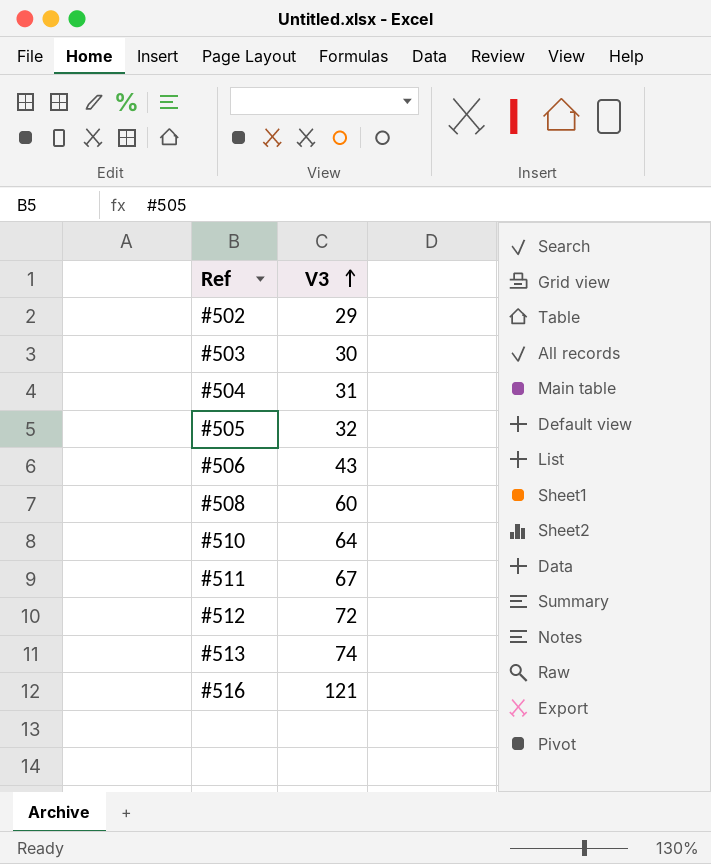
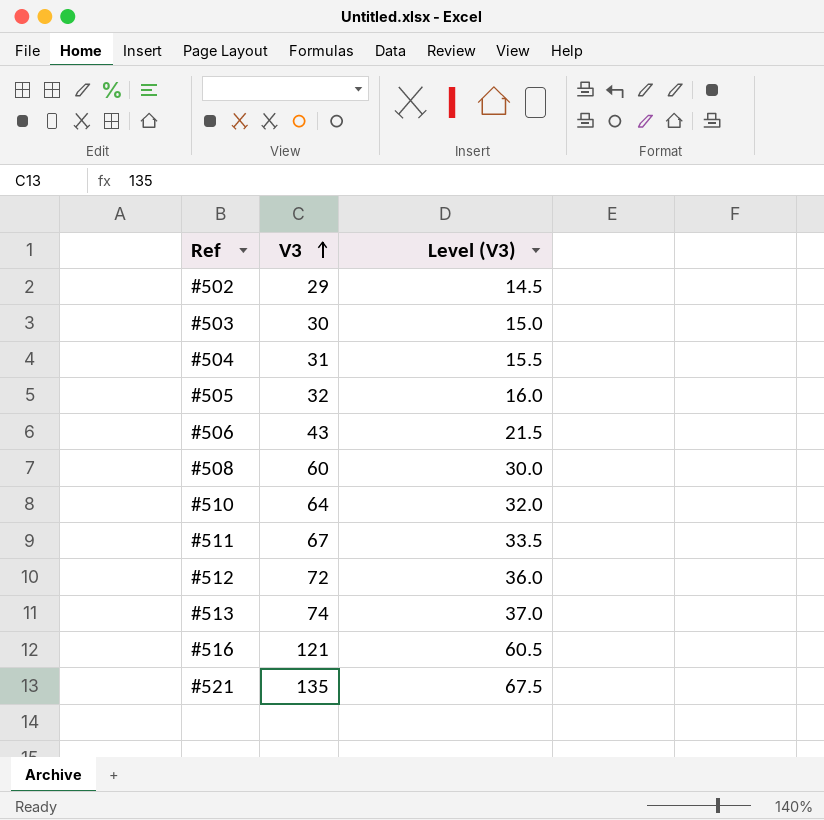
column Level (V3) | formula: none -> [V3] * 0.5
row #521: none -> 135 | 67.5

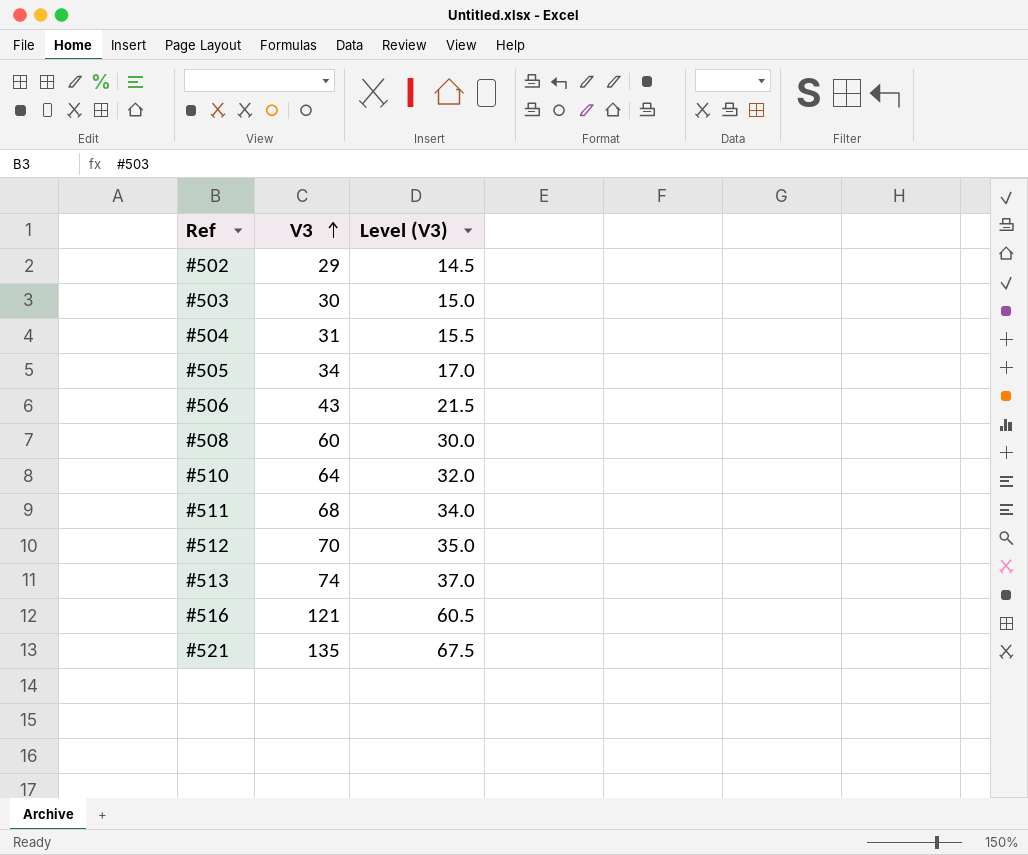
#505 | V3: 32 -> 34
#505 | Level (V3): 16.0 -> 17.0
#511 | V3: 67 -> 68
#511 | Level (V3): 33.5 -> 34.0
#512 | V3: 72 -> 70
#512 | Level (V3): 36.0 -> 35.0

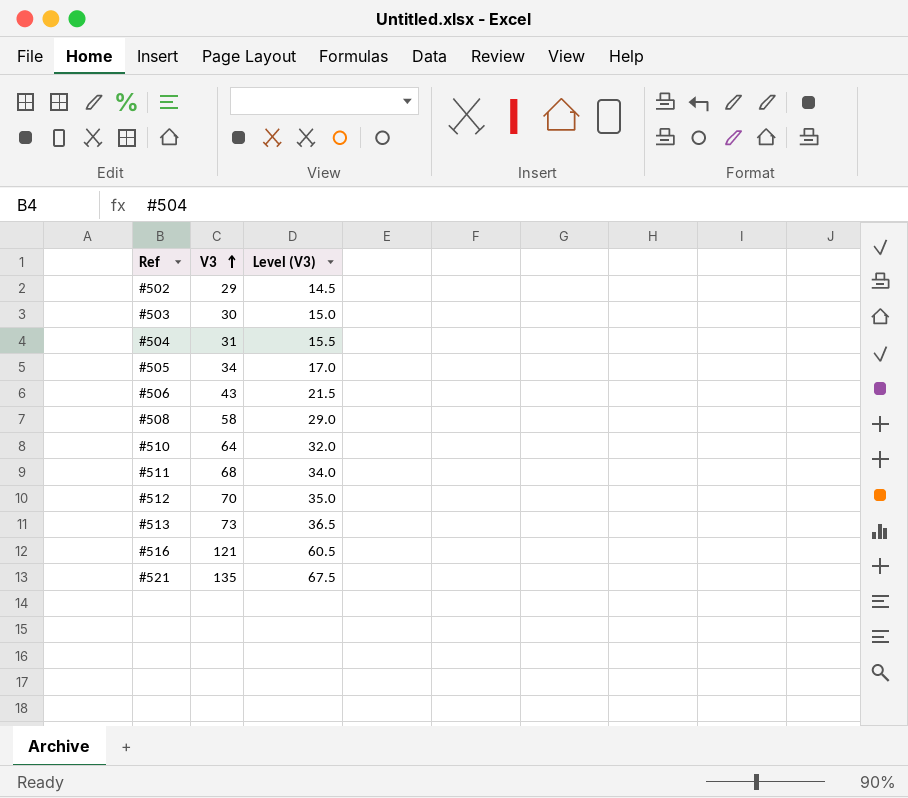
#508 | V3: 60 -> 58
#508 | Level (V3): 30.0 -> 29.0
#513 | V3: 74 -> 73
#513 | Level (V3): 37.0 -> 36.5

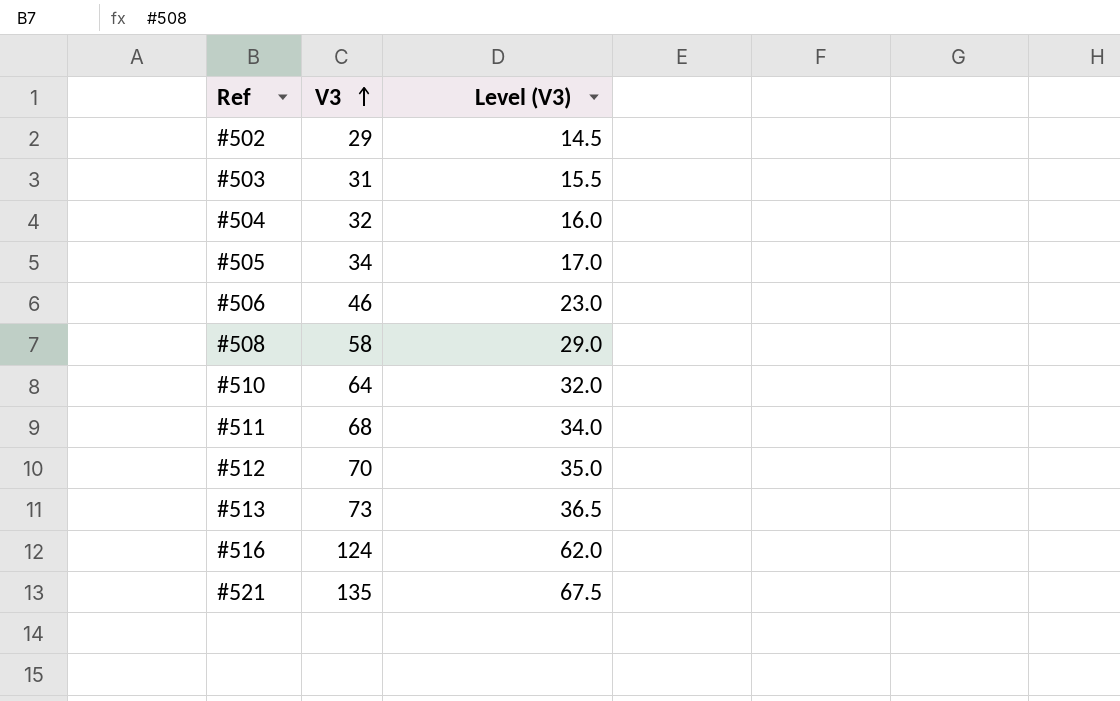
#503 | V3: 30 -> 31
#503 | Level (V3): 15.0 -> 15.5
#504 | V3: 31 -> 32
#504 | Level (V3): 15.5 -> 16.0
#506 | V3: 43 -> 46
#506 | Level (V3): 21.5 -> 23.0
#516 | V3: 121 -> 124
#516 | Level (V3): 60.5 -> 62.0

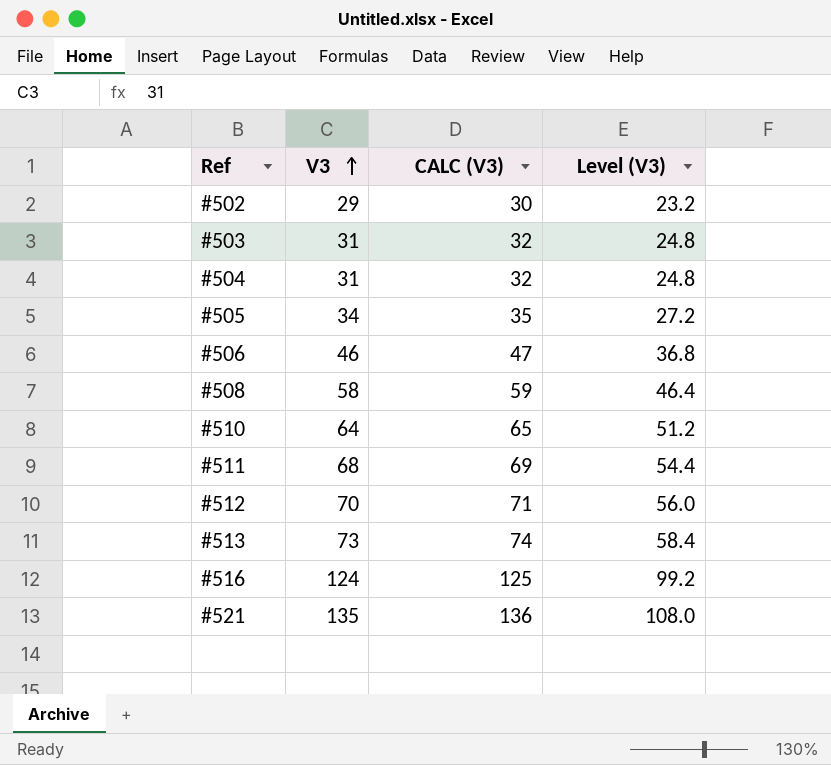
column CALC (V3) | formula: none -> [V3] + 1
column Level (V3) | formula: [V3] * 0.5 -> [V3] * 0.8
#504 | V3: 32 -> 31

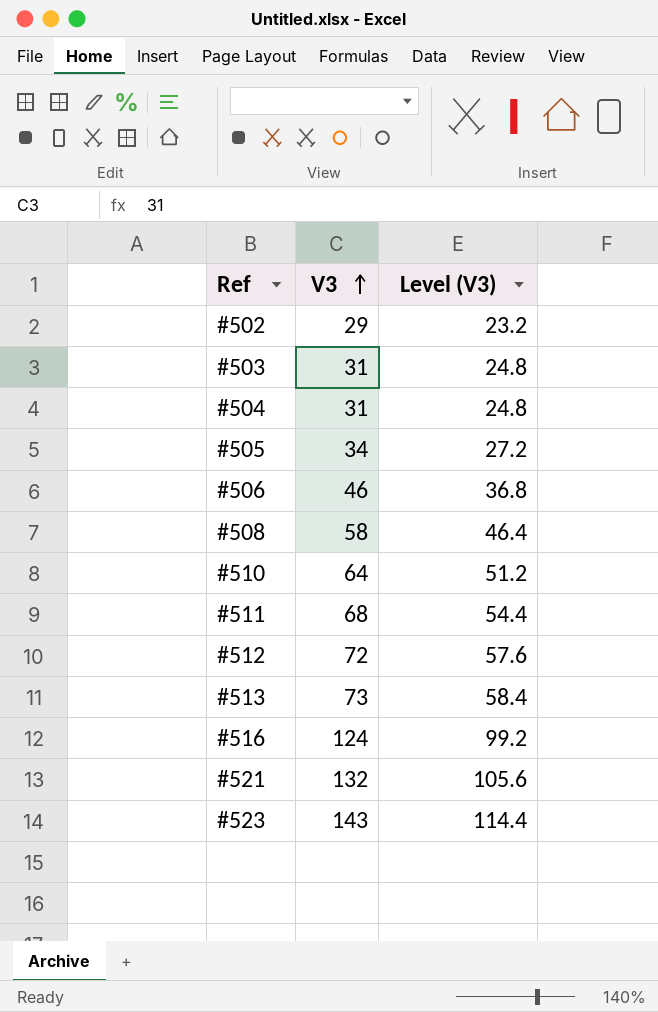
column CALC (V3) | formula: [V3] + 1 -> none
#512 | V3: 70 -> 72
#512 | Level (V3): 56.0 -> 57.6
#521 | V3: 135 -> 132
#521 | Level (V3): 108.0 -> 105.6
row #523: none -> 143 | 114.4

